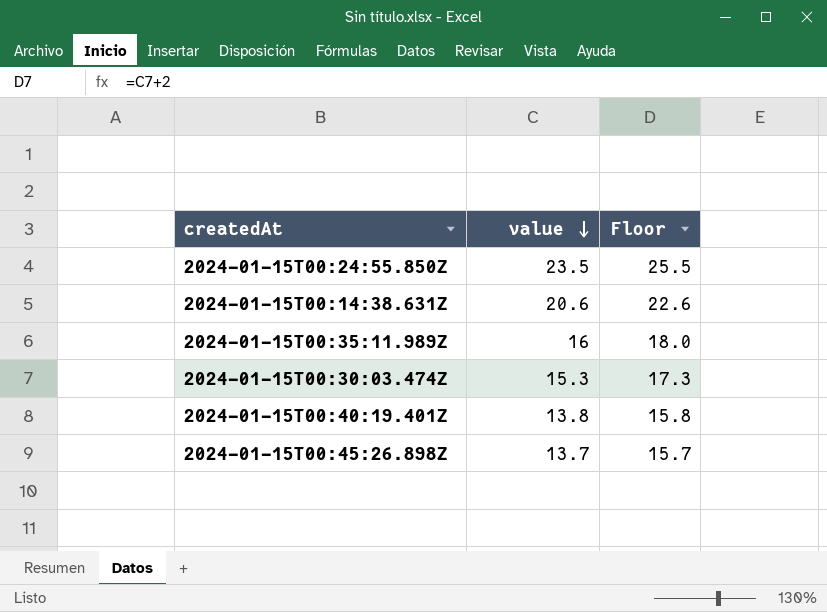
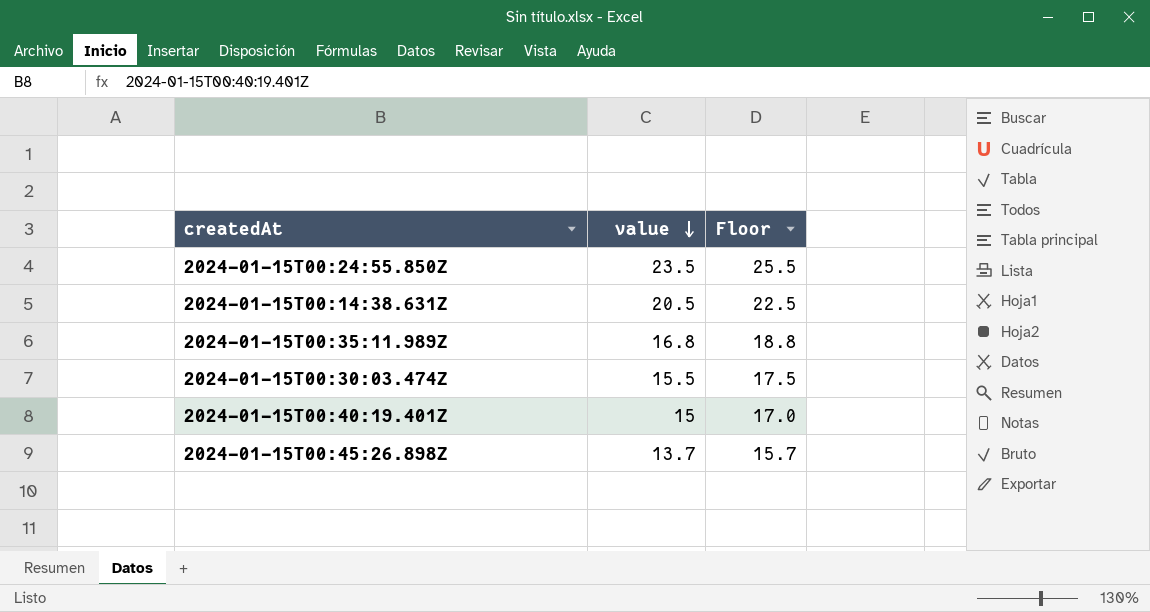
2024-01-15T00:14:38.631Z | value: 20.6 -> 20.5
2024-01-15T00:14:38.631Z | Floor: 22.6 -> 22.5
2024-01-15T00:35:11.989Z | value: 16 -> 16.8
2024-01-15T00:35:11.989Z | Floor: 18.0 -> 18.8
2024-01-15T00:30:03.474Z | value: 15.3 -> 15.5
2024-01-15T00:30:03.474Z | Floor: 17.3 -> 17.5
2024-01-15T00:40:19.401Z | value: 13.8 -> 15
2024-01-15T00:40:19.401Z | Floor: 15.8 -> 17.0

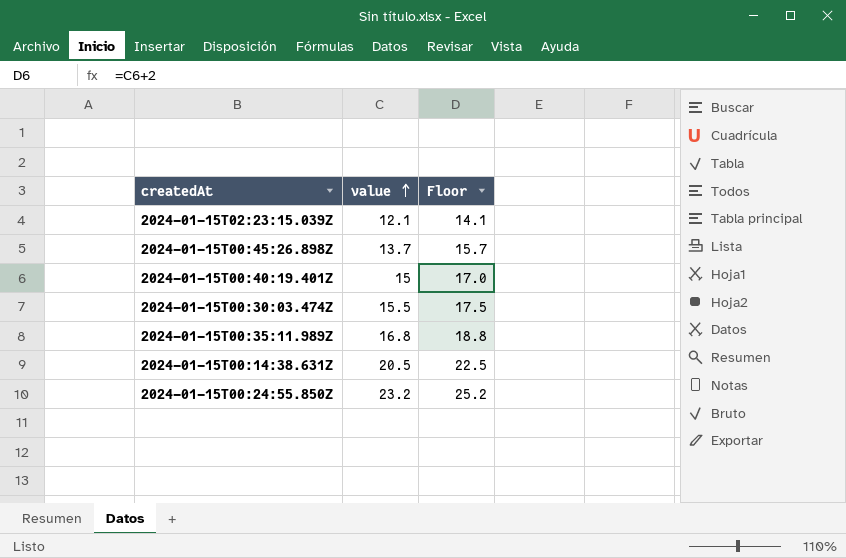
row order: value descending -> value ascending
row 2024-01-15T02:23:15.039Z: none -> 12.1 | 14.1
2024-01-15T00:24:55.850Z | value: 23.5 -> 23.2
2024-01-15T00:24:55.850Z | Floor: 25.5 -> 25.2

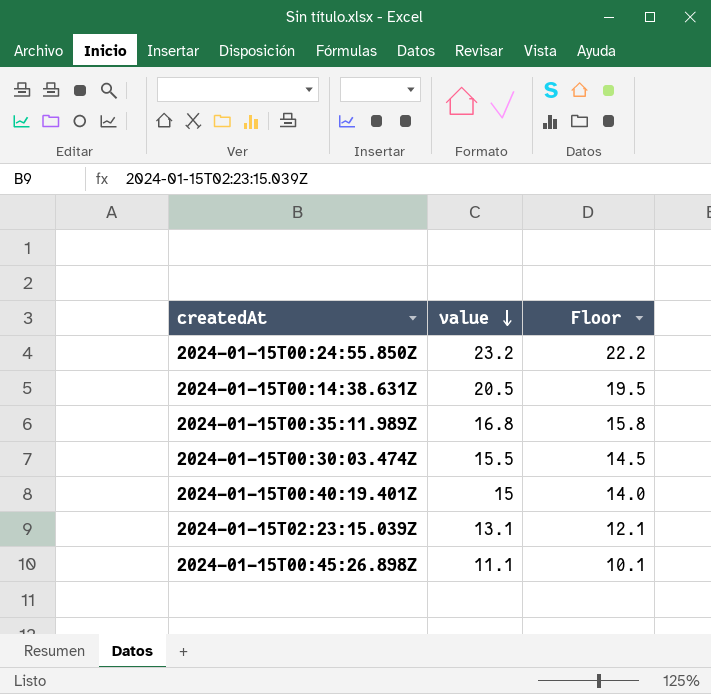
row order: value ascending -> value descending
column Floor | formula: [value] + 2 -> [value] - 1
2024-01-15T02:23:15.039Z | value: 12.1 -> 13.1
2024-01-15T00:45:26.898Z | value: 13.7 -> 11.1

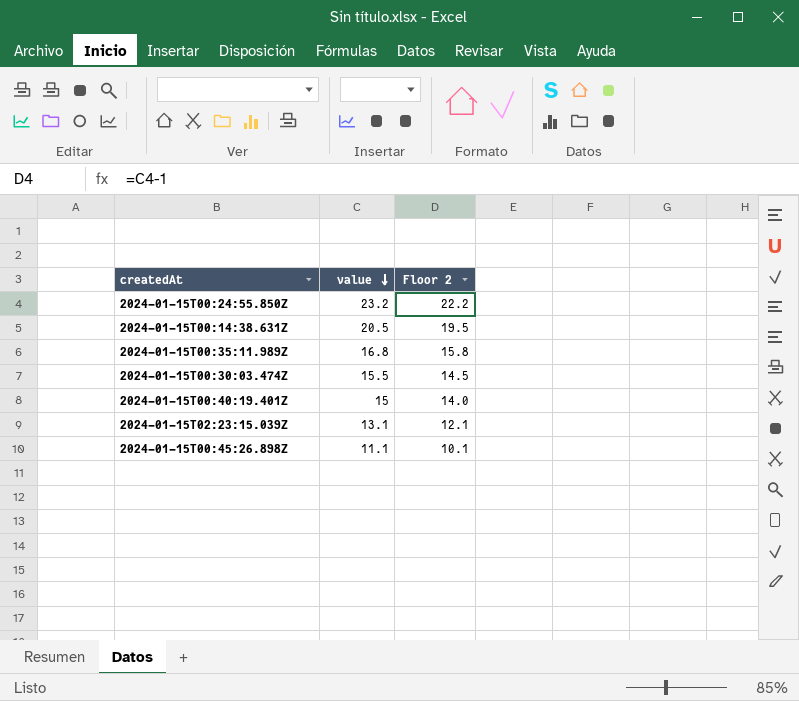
column name: Floor -> Floor 2

